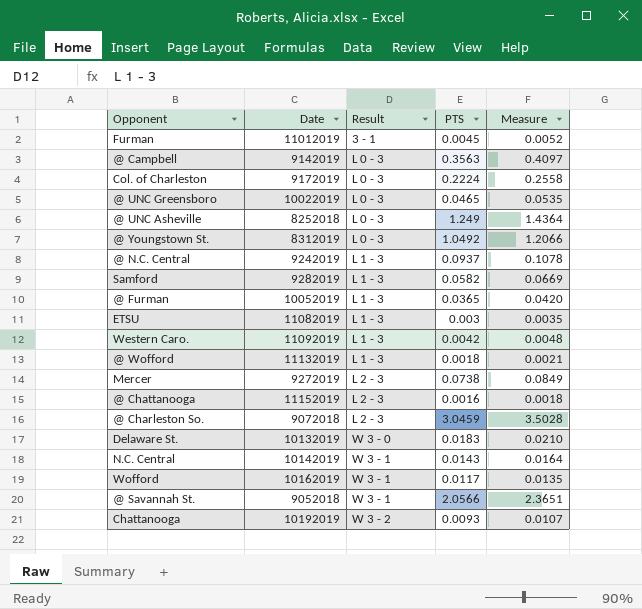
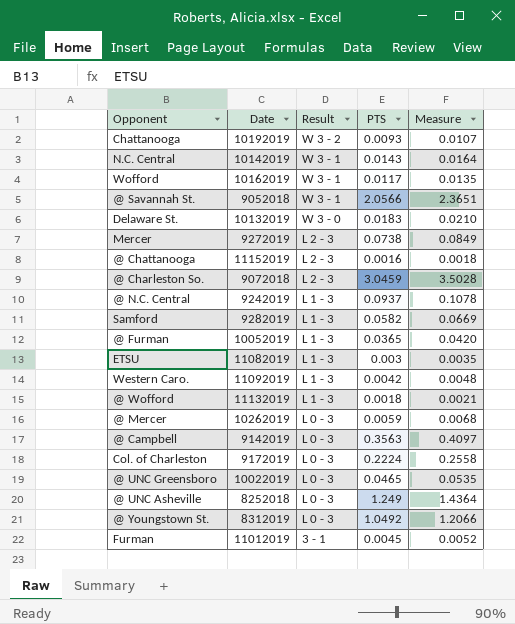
row order: Result ascending -> Result descending
row @ Mercer: none -> 10262019 | L 0 - 3 | 0.0059 | 0.0068

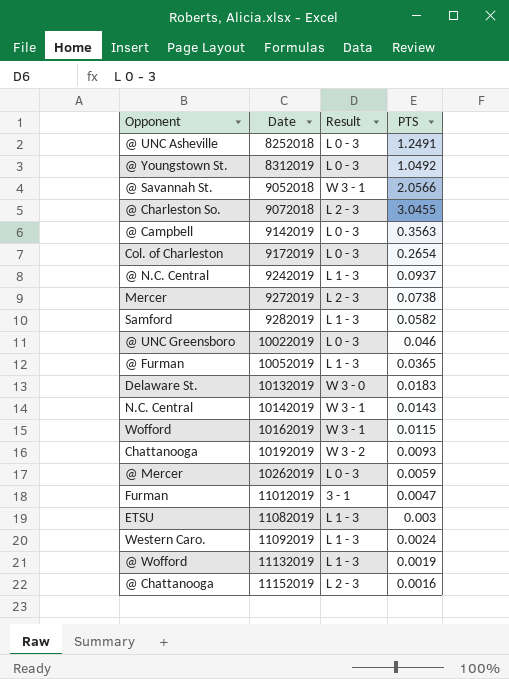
row order: Result descending -> Date ascending
column Measure | formula: [PTS] * 1.15 -> none
@ UNC Asheville | PTS: 1.249 -> 1.2491
@ Charleston So. | PTS: 3.0459 -> 3.0455
Col. of Charleston | PTS: 0.2224 -> 0.2654
@ UNC Greensboro | PTS: 0.0465 -> 0.046
Wofford | PTS: 0.0117 -> 0.0115
Furman | PTS: 0.0045 -> 0.0047
Western Caro. | PTS: 0.0042 -> 0.0024
@ Wofford | PTS: 0.0018 -> 0.0019

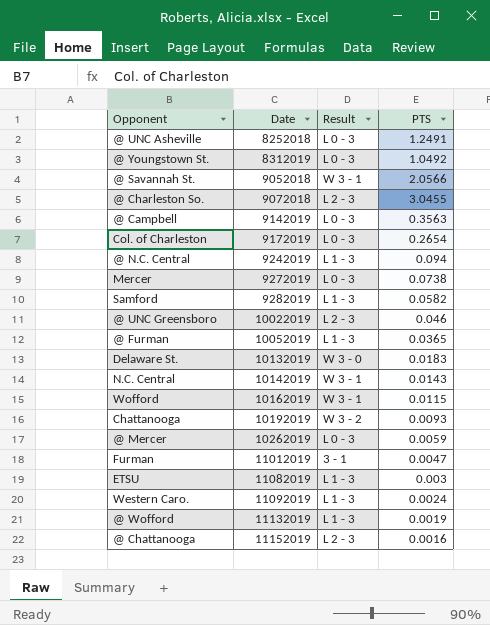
@ N.C. Central | PTS: 0.0937 -> 0.094
Mercer | Result: L 2 - 3 -> L 0 - 3
@ UNC Greensboro | Result: L 0 - 3 -> L 2 - 3

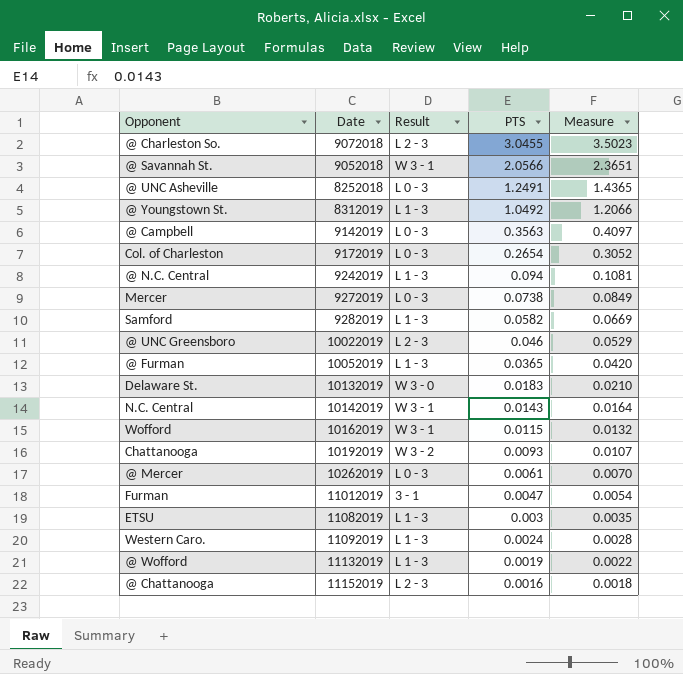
row order: Date ascending -> PTS descending
column Measure | formula: none -> [PTS] * 1.15
@ Youngstown St. | Result: L 0 - 3 -> L 1 - 3
@ Mercer | PTS: 0.0059 -> 0.0061

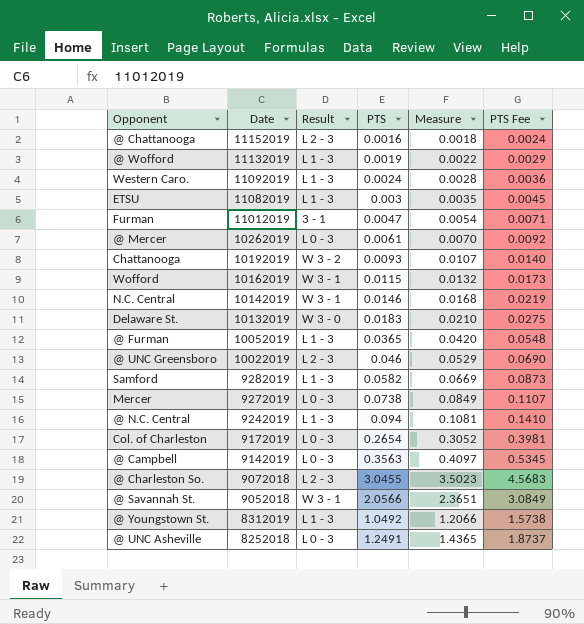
row order: PTS descending -> Date descending
column PTS Fee | formula: none -> [PTS] * 1.5
N.C. Central | PTS: 0.0143 -> 0.0146
N.C. Central | Measure: 0.0164 -> 0.0168

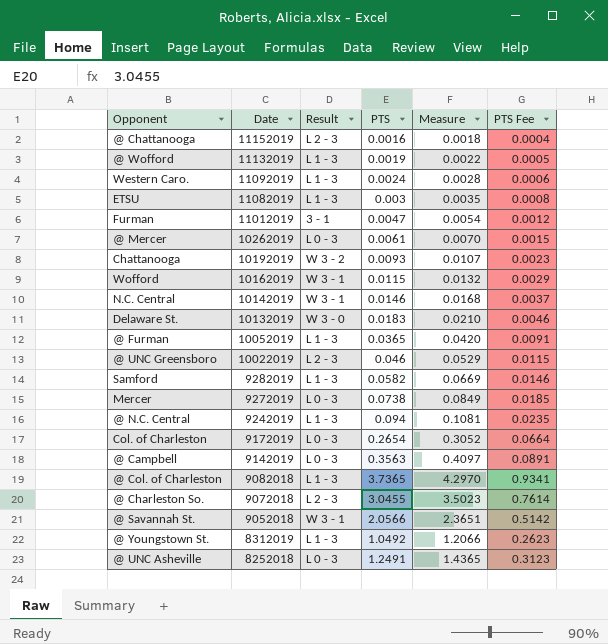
column PTS Fee | formula: [PTS] * 1.5 -> [PTS] * 0.25
row @ Col. of Charleston: none -> 9082018 | L 1 - 3 | 3.7365 | 4.2970 | 0.9341

